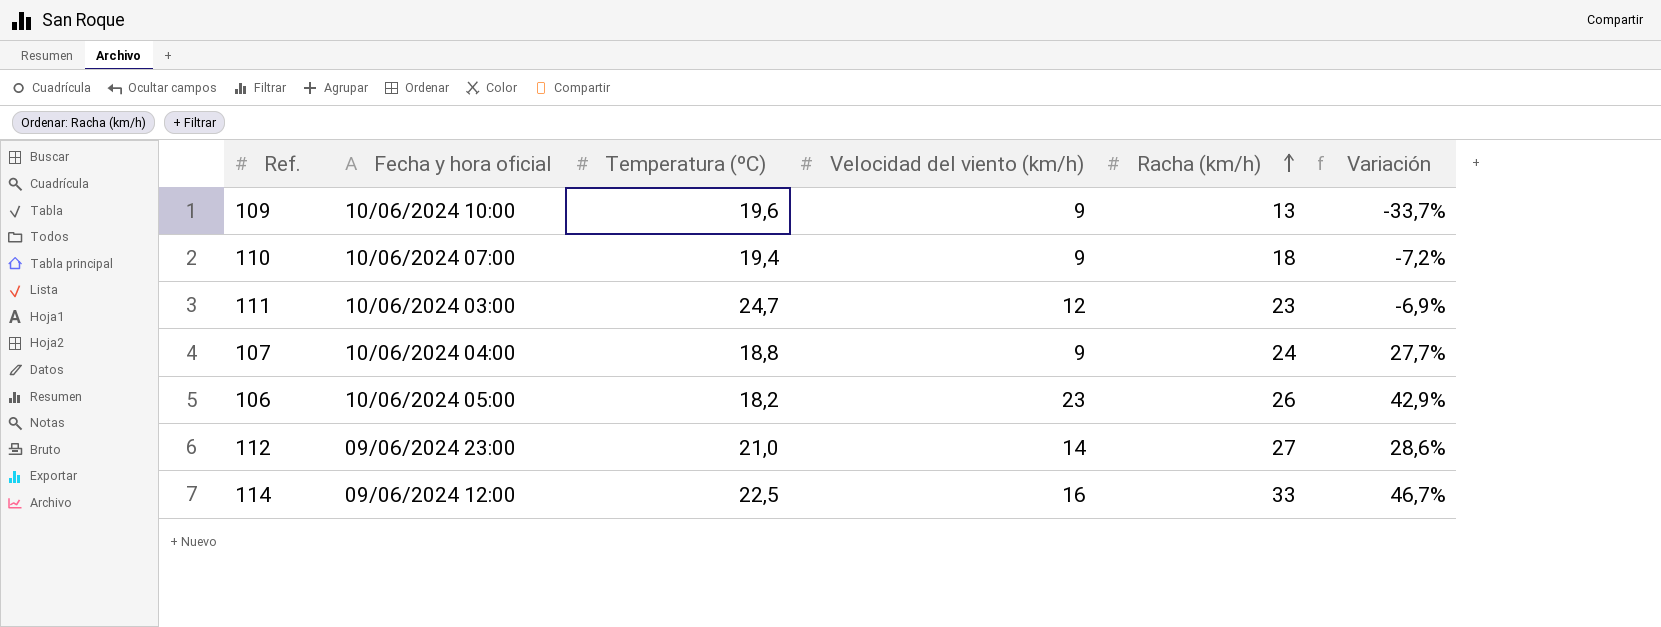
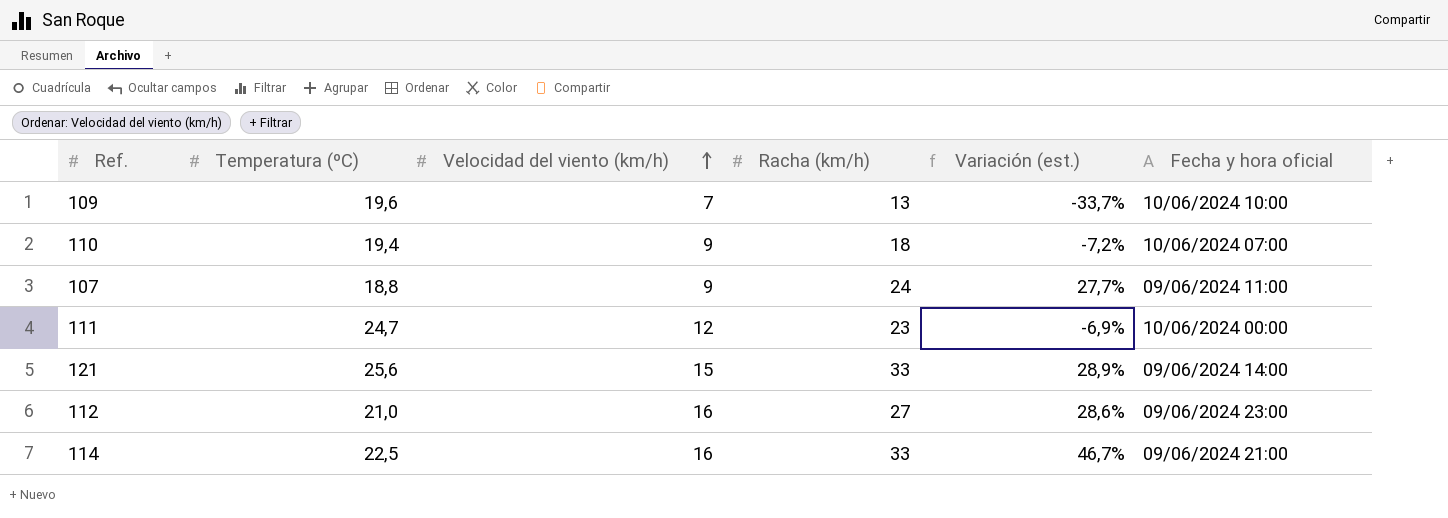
row order: Racha (km/h) ascending -> Velocidad del viento (km/h) ascending
column name: Variación -> Variación (est.)
column Fecha y hora oficial | position: 2 -> 6
row 106: 10/06/2024 05:00 | 18,2 | 23 | 26 | 42,9% -> none
109 | Velocidad del viento (km/h): 9 -> 7
107 | Fecha y hora oficial: 10/06/2024 04:00 -> 09/06/2024 11:00
111 | Fecha y hora oficial: 10/06/2024 03:00 -> 10/06/2024 00:00
row 121: none -> 25,6 | 15 | 33 | 28,9% | 09/06/2024 14:00
112 | Velocidad del viento (km/h): 14 -> 16
114 | Fecha y hora oficial: 09/06/2024 12:00 -> 09/06/2024 21:00

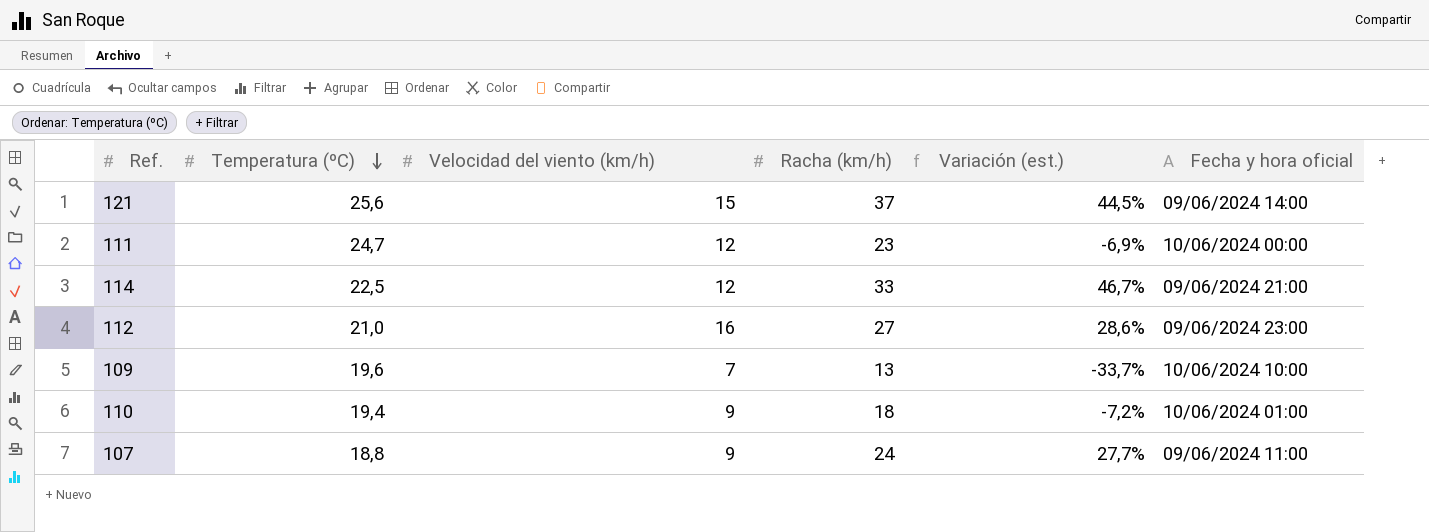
row order: Velocidad del viento (km/h) ascending -> Temperatura (ºC) descending
121 | Racha (km/h): 33 -> 37
121 | Variación (est.): 28,9% -> 44,5%
114 | Velocidad del viento (km/h): 16 -> 12
110 | Fecha y hora oficial: 10/06/2024 07:00 -> 10/06/2024 01:00

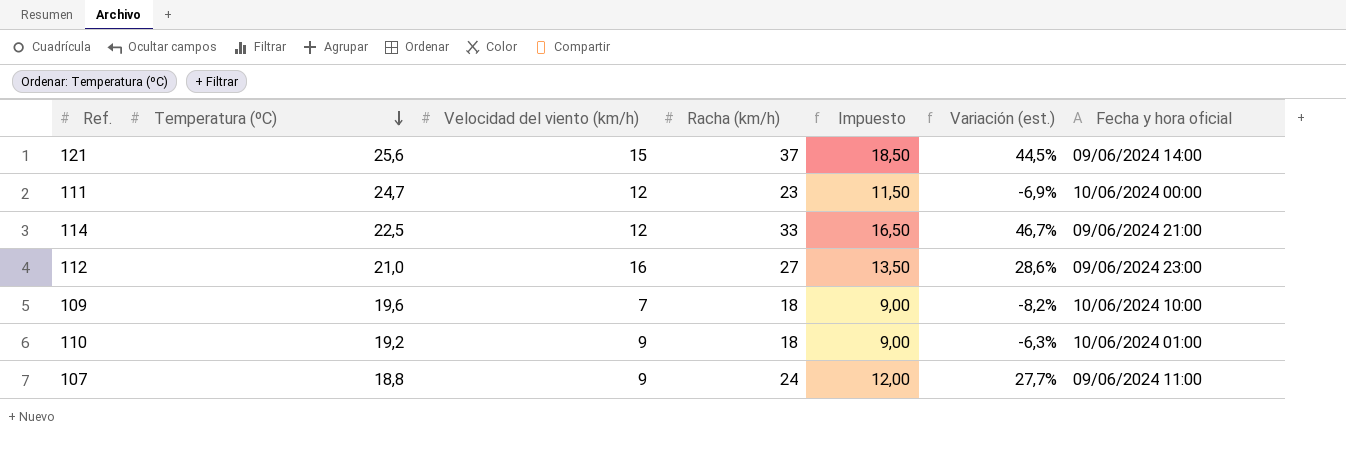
column Impuesto | formula: none -> [Racha (km/h)] * 0,5
109 | Racha (km/h): 13 -> 18
109 | Variación (est.): -33,7% -> -8,2%
110 | Temperatura (ºC): 19,4 -> 19,2
110 | Variación (est.): -7,2% -> -6,3%

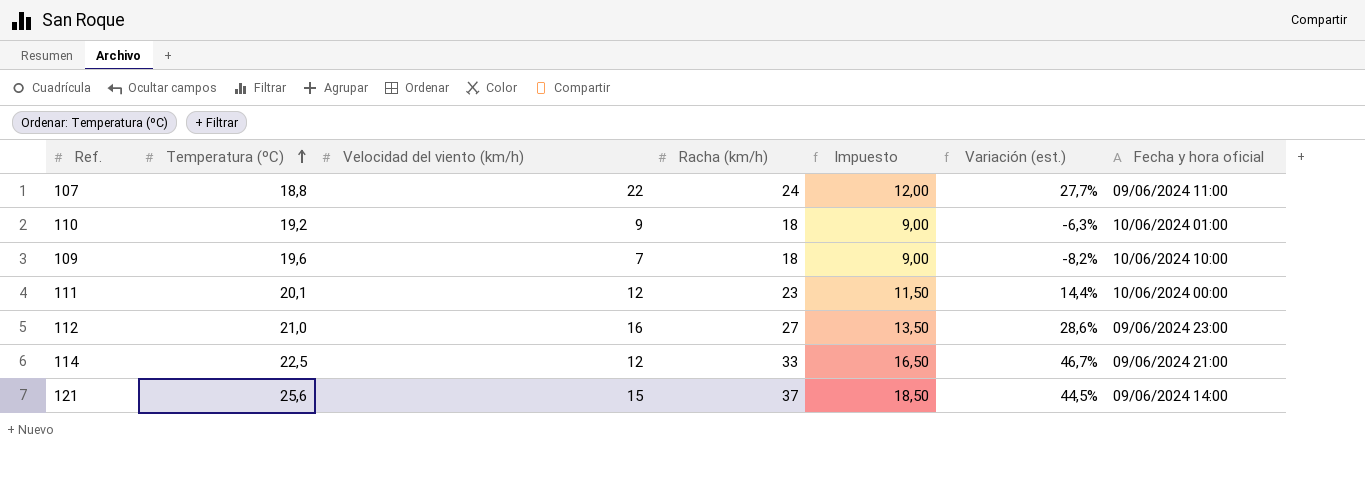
row order: Temperatura (ºC) descending -> Temperatura (ºC) ascending
107 | Velocidad del viento (km/h): 9 -> 22
111 | Temperatura (ºC): 24,7 -> 20,1
111 | Variación (est.): -6,9% -> 14,4%

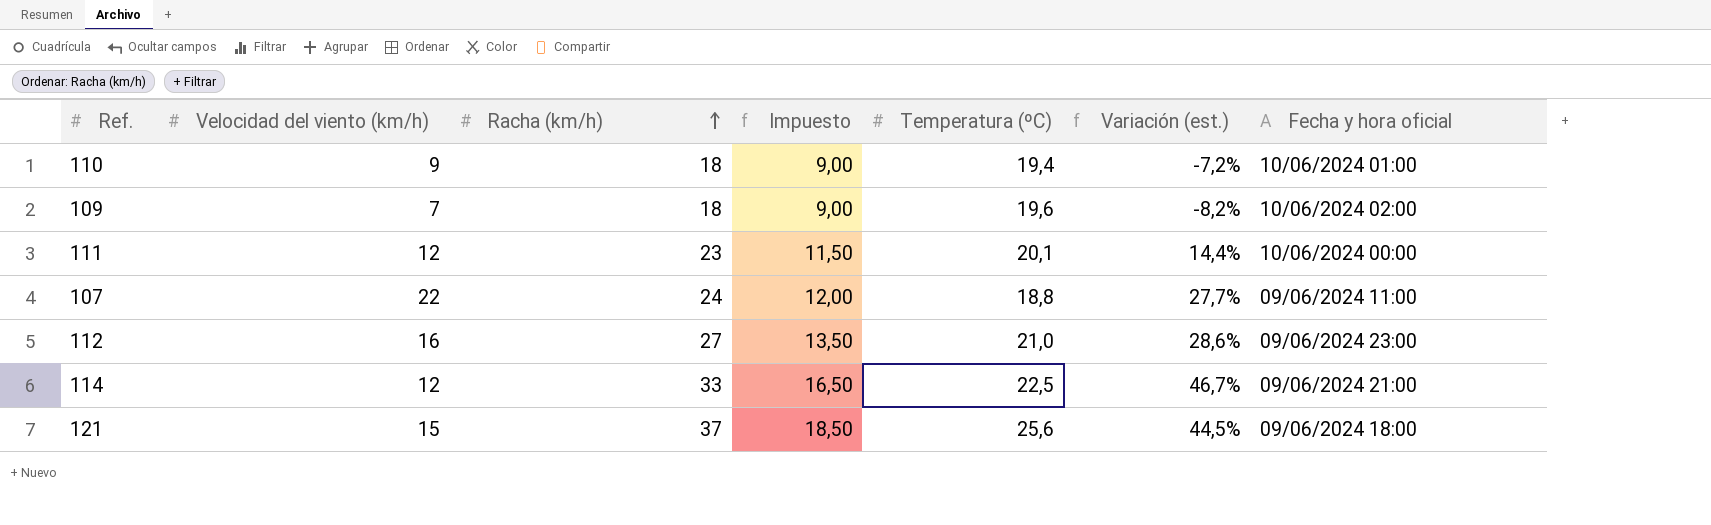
row order: Temperatura (ºC) ascending -> Racha (km/h) ascending
column Temperatura (ºC) | position: 2 -> 5
110 | Temperatura (ºC): 19,2 -> 19,4
110 | Variación (est.): -6,3% -> -7,2%
109 | Fecha y hora oficial: 10/06/2024 10:00 -> 10/06/2024 02:00
121 | Fecha y hora oficial: 09/06/2024 14:00 -> 09/06/2024 18:00

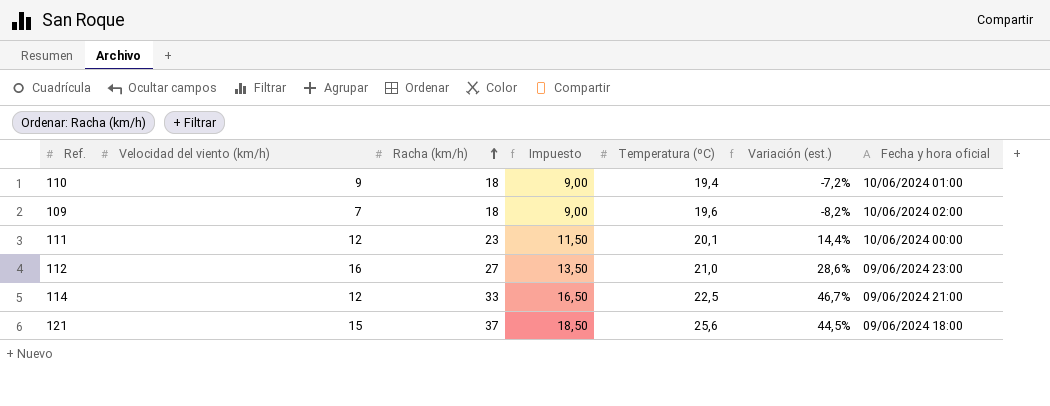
row 107: 22 | 24 | 12,00 | 18,8 | 27,7% | 09/06/2024 11:00 -> none

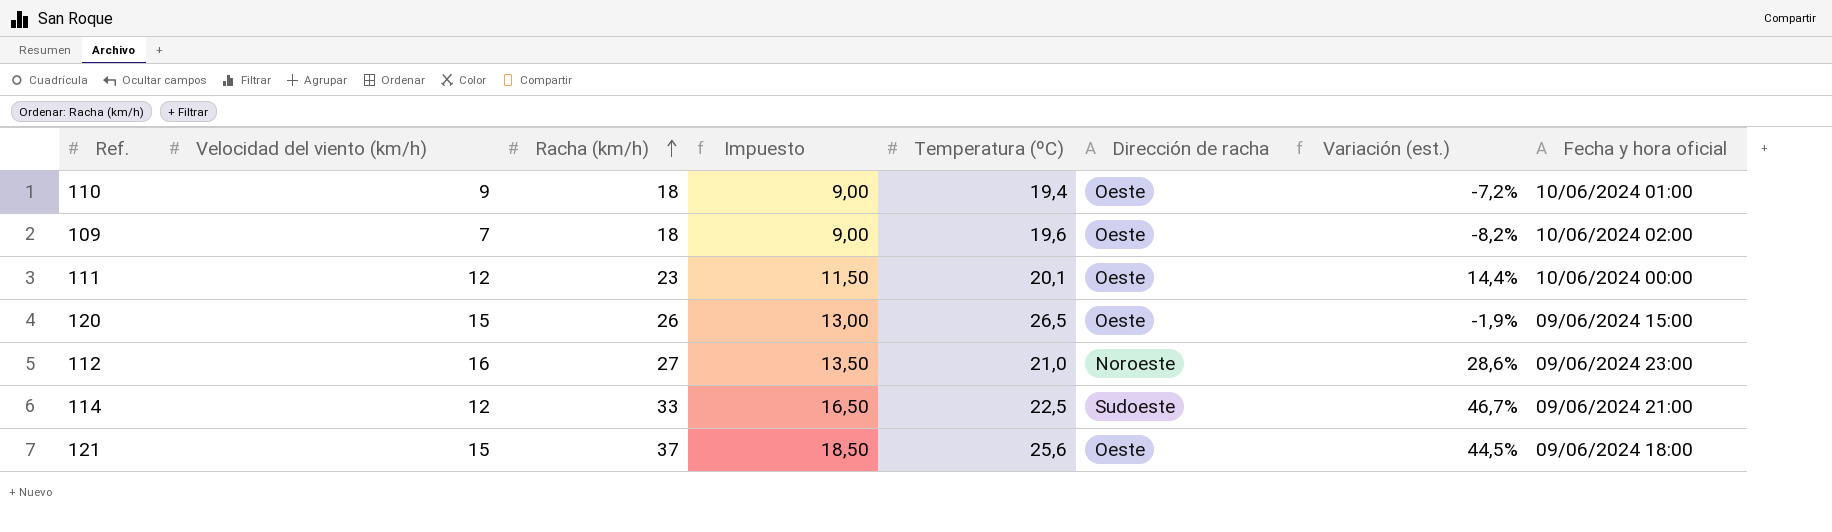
column Dirección de racha | position: none -> 6
row 120: none -> 15 | 26 | 13,00 | 26,5 | Oeste | -1,9% | 09/06/2024 15:00

